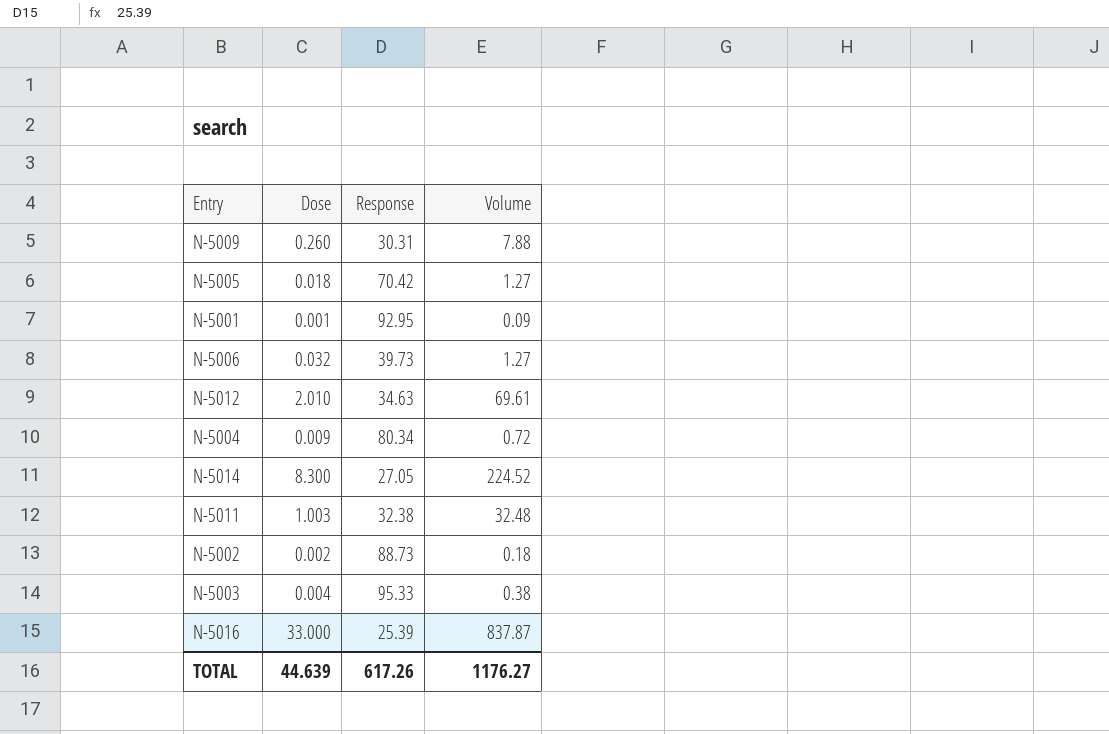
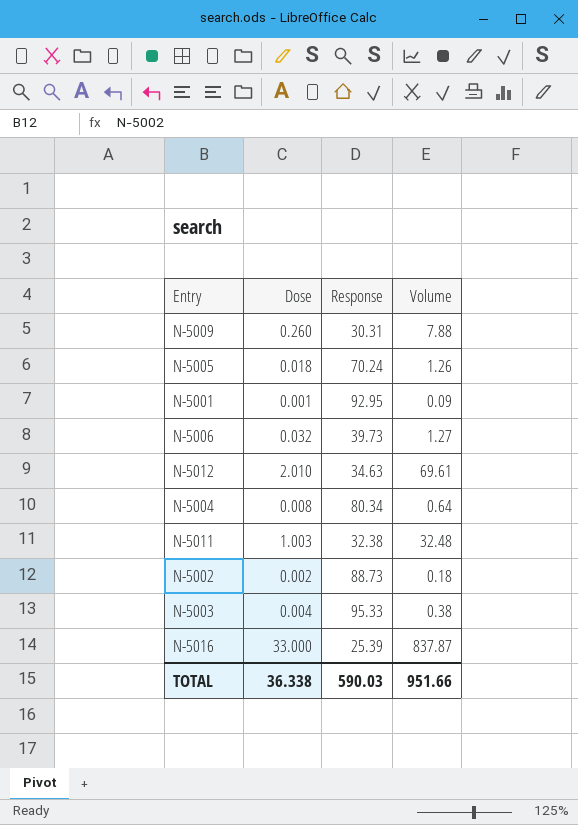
row N-5014: 8.300 | 27.05 | 224.52 -> none
N-5005 | Response: 70.42 -> 70.24
N-5005 | Volume: 1.27 -> 1.26
N-5004 | Dose: 0.009 -> 0.008
N-5004 | Volume: 0.72 -> 0.64
TOTAL | Dose: 44.639 -> 36.338
TOTAL | Response: 617.26 -> 590.03
TOTAL | Volume: 1176.27 -> 951.66

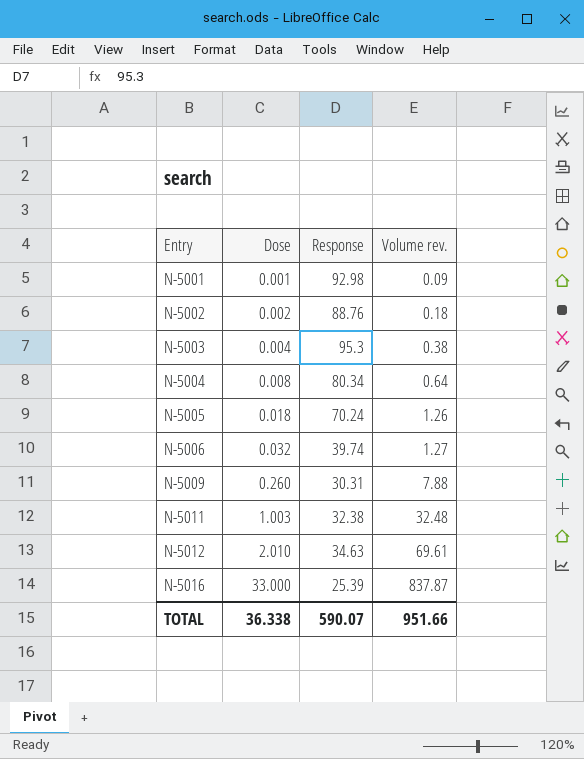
row order: none -> Entry ascending
column name: Volume -> Volume rev.
N-5001 | Response: 92.95 -> 92.98
N-5002 | Response: 88.73 -> 88.76
N-5003 | Response: 95.33 -> 95.3
N-5006 | Response: 39.73 -> 39.74
TOTAL | Response: 590.03 -> 590.07

